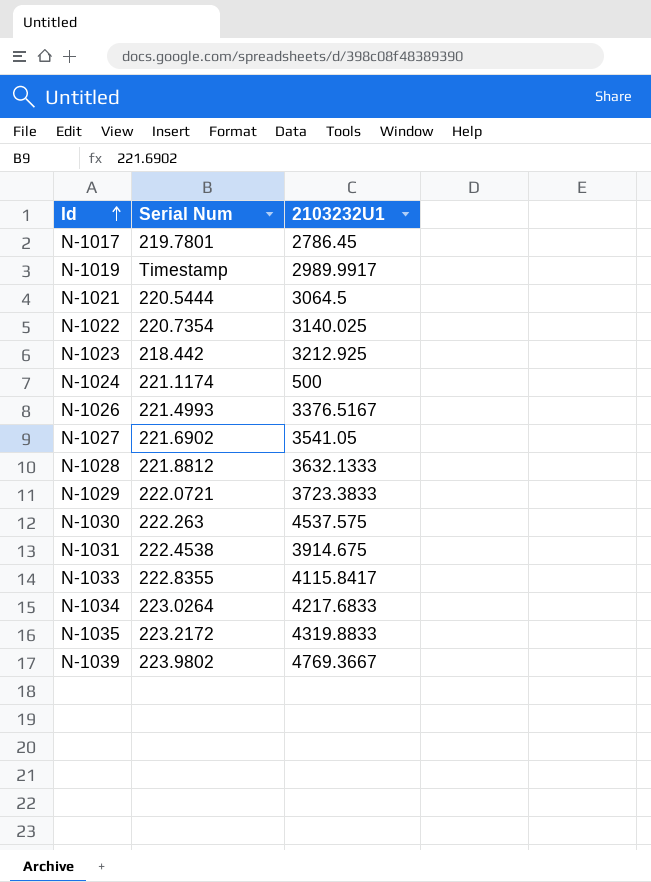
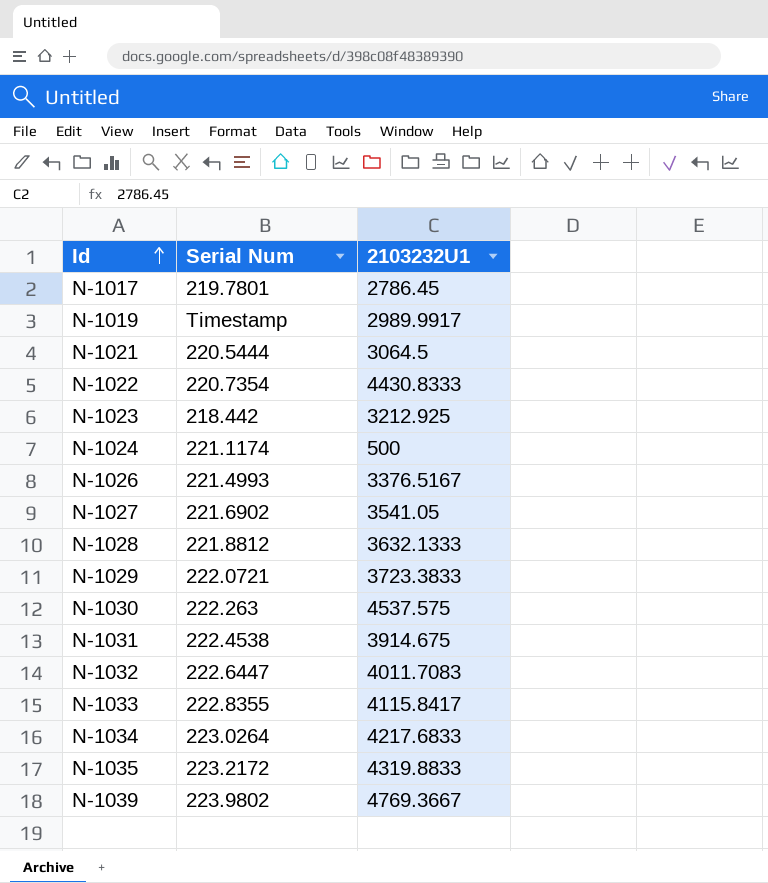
N-1022 | 2103232U1: 3140.025 -> 4430.8333
row N-1032: none -> 222.6447 | 4011.7083

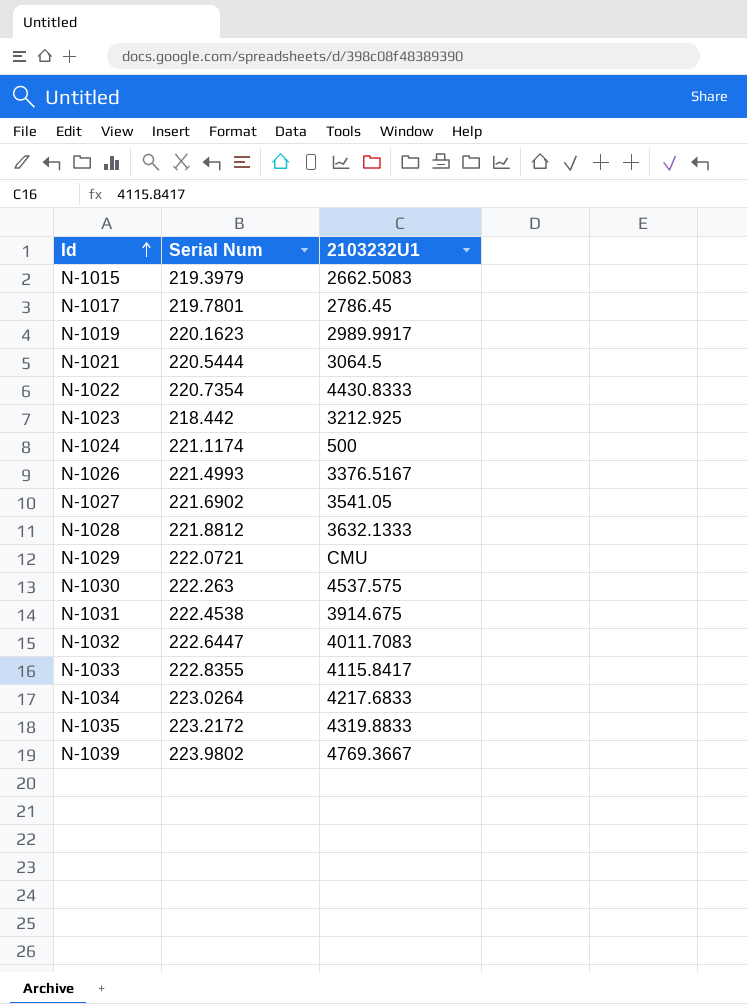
row N-1015: none -> 219.3979 | 2662.5083
N-1019 | Serial Num: Timestamp -> 220.1623
N-1029 | 2103232U1: 3723.3833 -> CMU

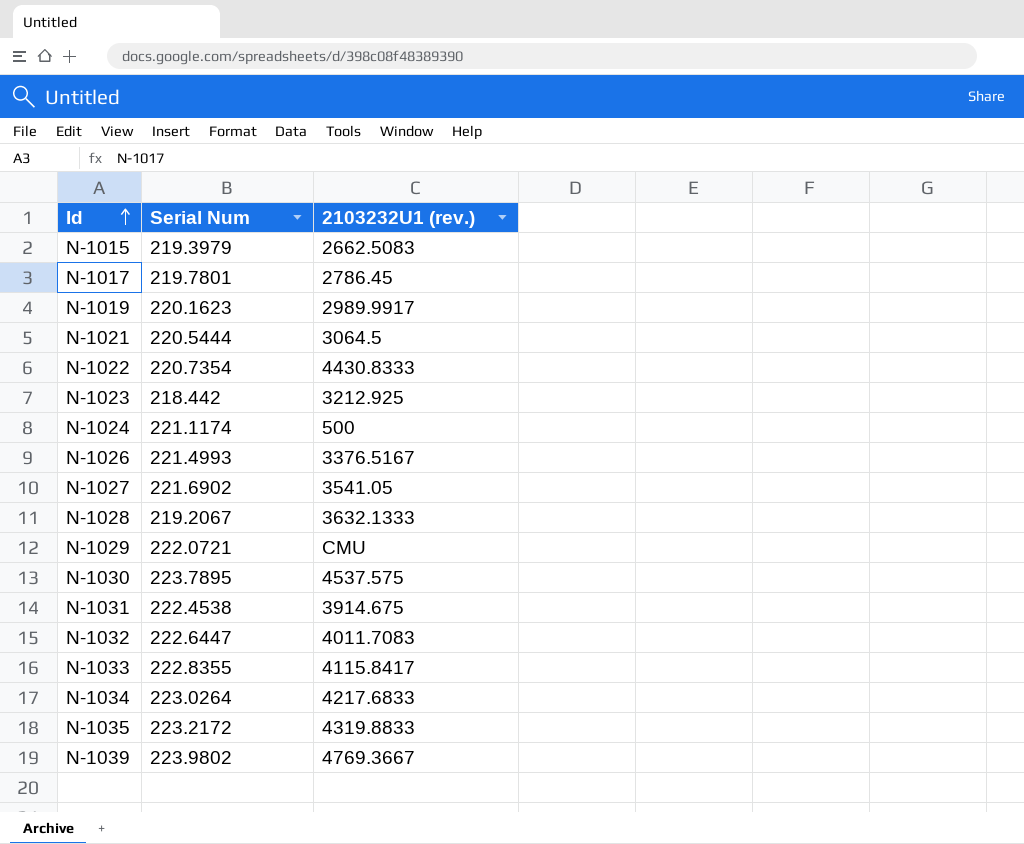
column name: 2103232U1 -> 2103232U1 (rev.)
N-1028 | Serial Num: 221.8812 -> 219.2067
N-1030 | Serial Num: 222.263 -> 223.7895

